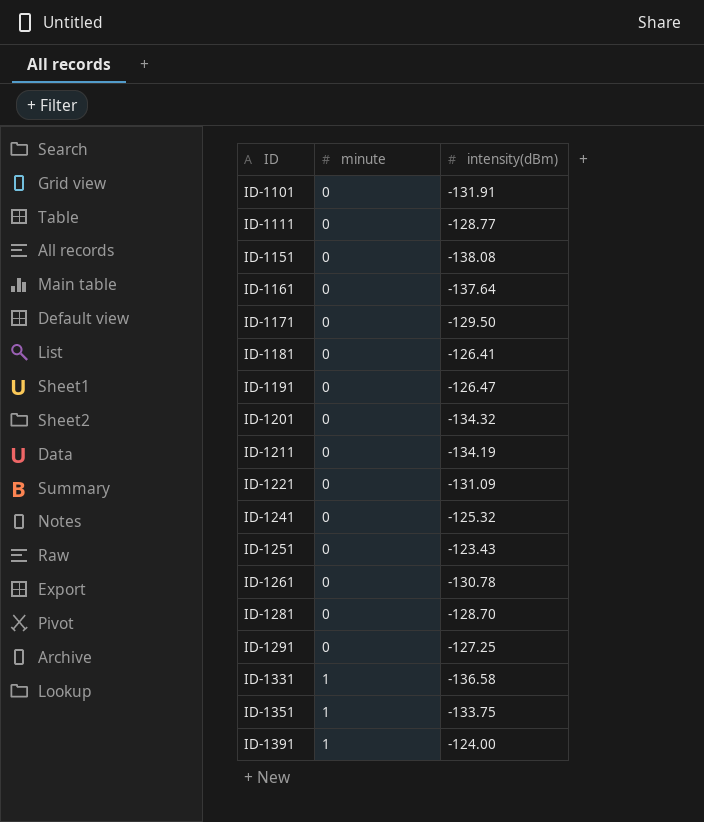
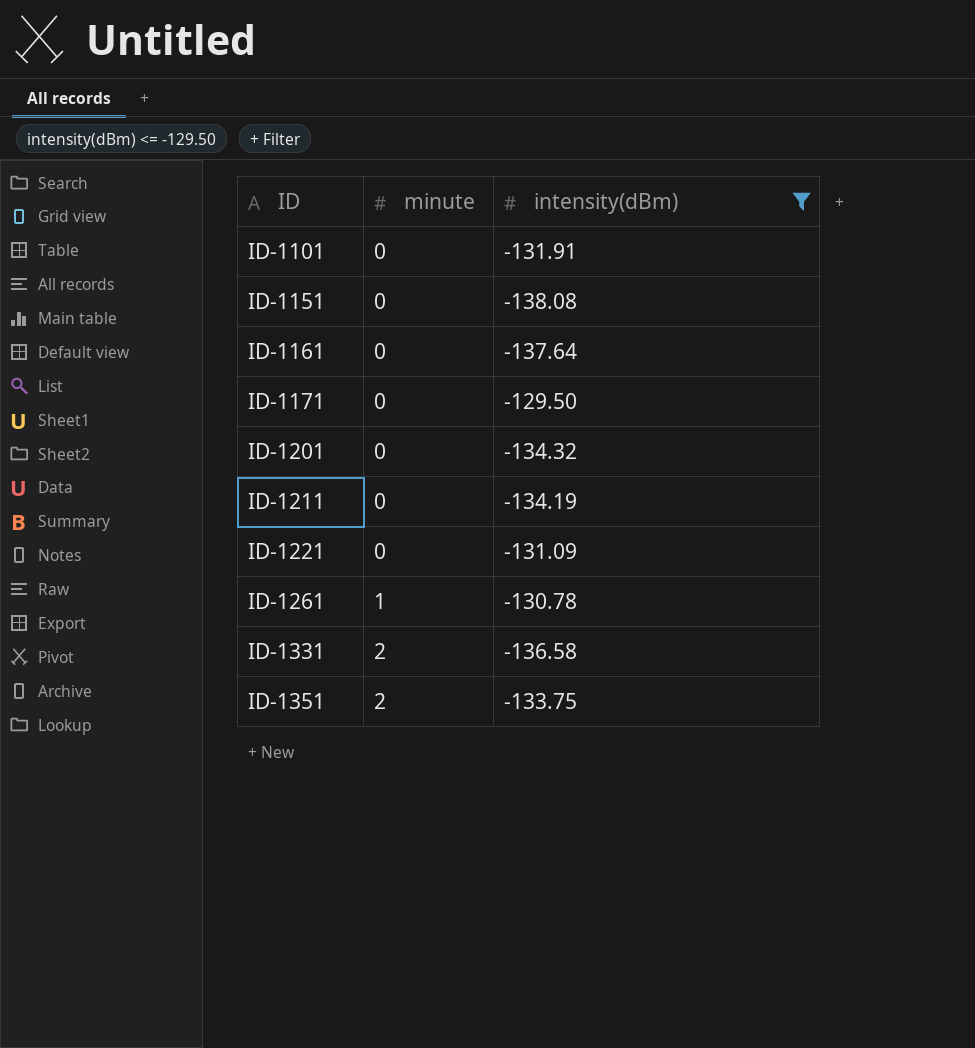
filter: none -> intensity(dBm) <= -129.50
ID-1261 | minute: 0 -> 1
ID-1331 | minute: 1 -> 2
ID-1351 | minute: 1 -> 2

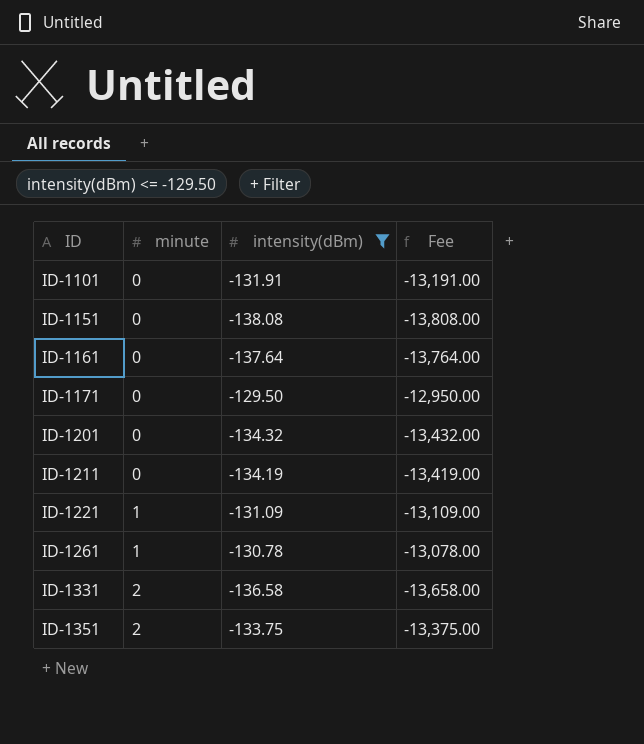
column Fee | formula: none -> [intensity(dBm)] * 100
ID-1221 | minute: 0 -> 1

